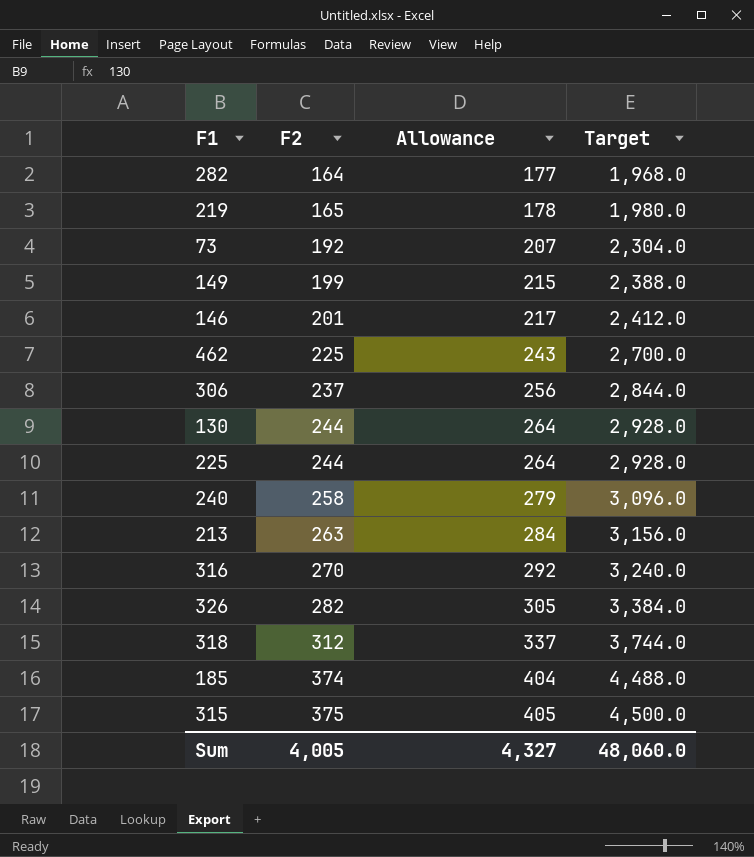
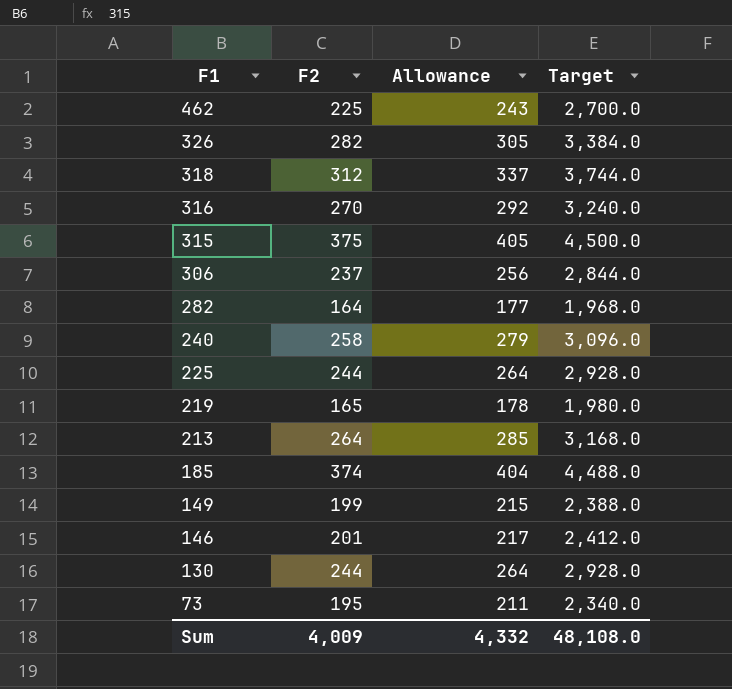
row order: F2 ascending -> F1 descending
213 | F2: 263 -> 264
213 | Allowance: 284 -> 285
213 | Target: 3,156.0 -> 3,168.0
73 | F2: 192 -> 195
73 | Allowance: 207 -> 211
73 | Target: 2,304.0 -> 2,340.0
Sum | F2: 4,005 -> 4,009
Sum | Allowance: 4,327 -> 4,332
Sum | Target: 48,060.0 -> 48,108.0

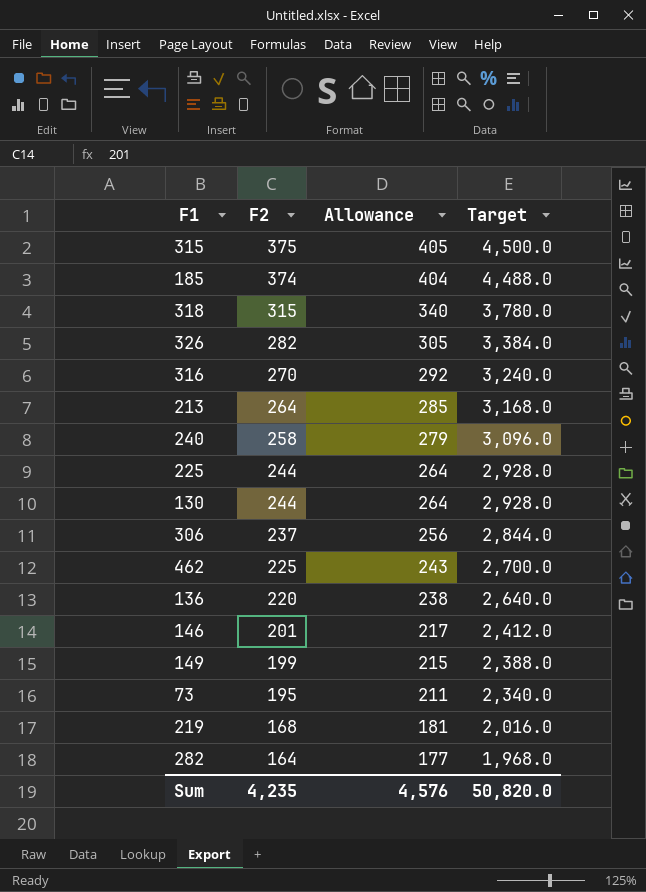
row order: F1 descending -> F2 descending
318 | F2: 312 -> 315
318 | Allowance: 337 -> 340
318 | Target: 3,744.0 -> 3,780.0
row 136: none -> 220 | 238 | 2,640.0
219 | F2: 165 -> 168
219 | Allowance: 178 -> 181
219 | Target: 1,980.0 -> 2,016.0
Sum | F2: 4,009 -> 4,235
Sum | Allowance: 4,332 -> 4,576
Sum | Target: 48,108.0 -> 50,820.0

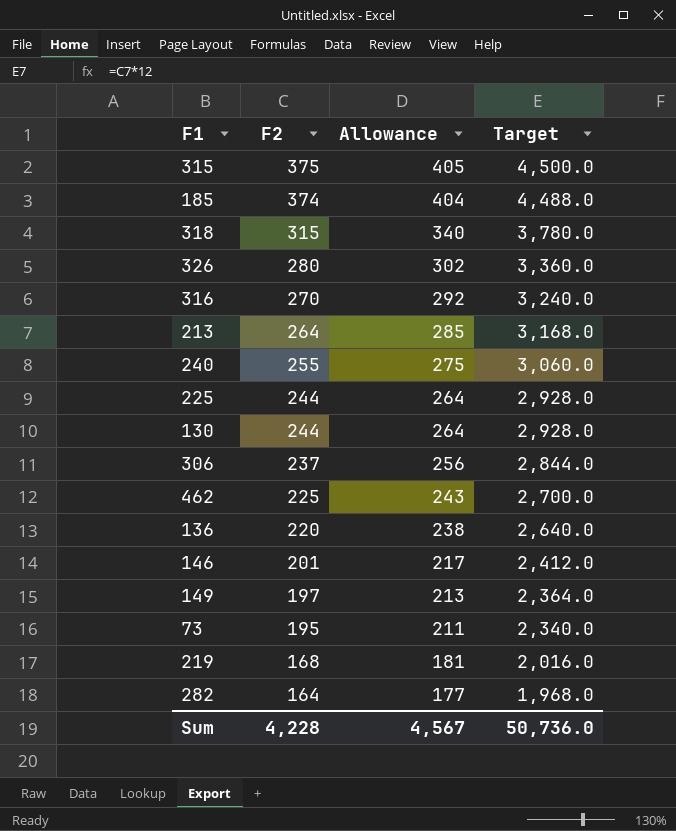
326 | F2: 282 -> 280
326 | Allowance: 305 -> 302
326 | Target: 3,384.0 -> 3,360.0
240 | F2: 258 -> 255
240 | Allowance: 279 -> 275
240 | Target: 3,096.0 -> 3,060.0
149 | F2: 199 -> 197
149 | Allowance: 215 -> 213
149 | Target: 2,388.0 -> 2,364.0
Sum | F2: 4,235 -> 4,228
Sum | Allowance: 4,576 -> 4,567
Sum | Target: 50,820.0 -> 50,736.0

